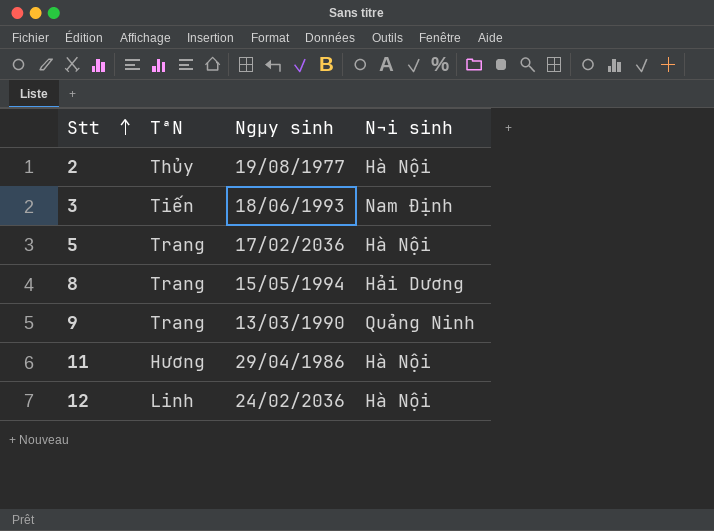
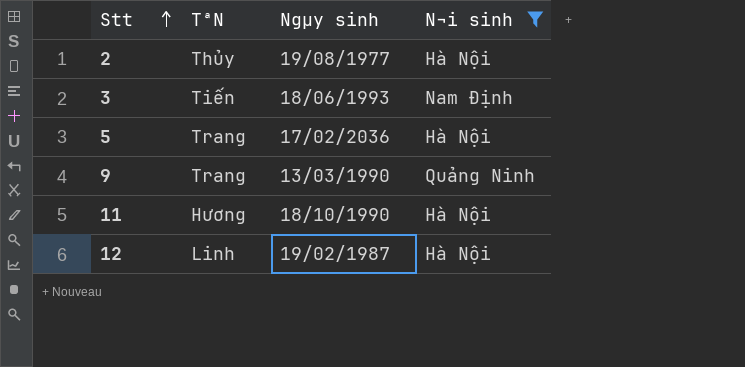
filter: none -> N¬i sinh != Hải Dương
11 | Ngµy sinh: 29/04/1986 -> 18/10/1990
12 | Ngµy sinh: 24/02/2036 -> 19/02/1987

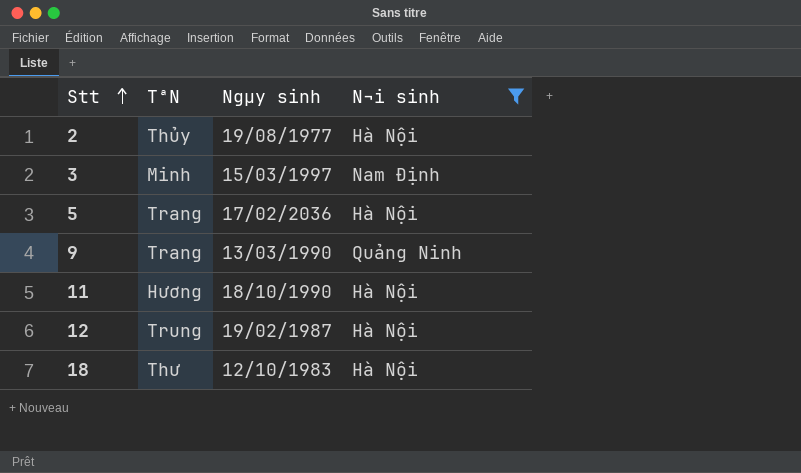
3 | TªN: Tiến -> Minh
3 | Ngµy sinh: 18/06/1993 -> 15/03/1997
12 | TªN: Linh -> Trung
row 18: none -> Thư | 12/10/1983 | Hà Nội

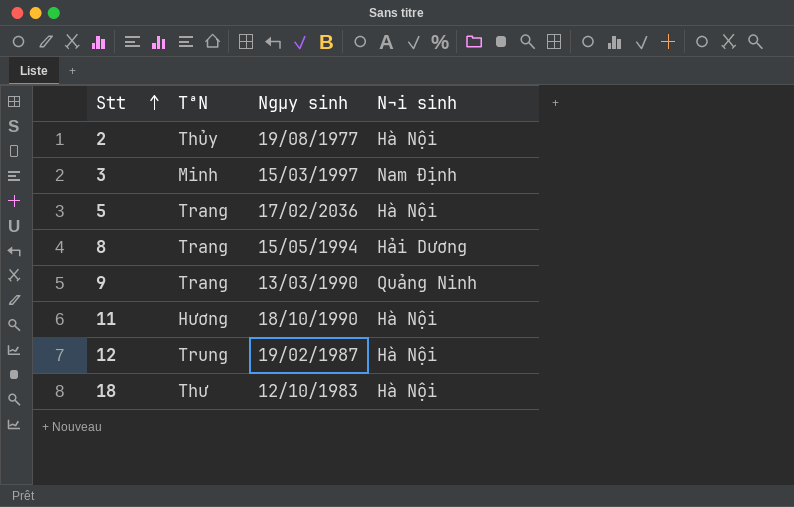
filter: N¬i sinh != Hải Dương -> none

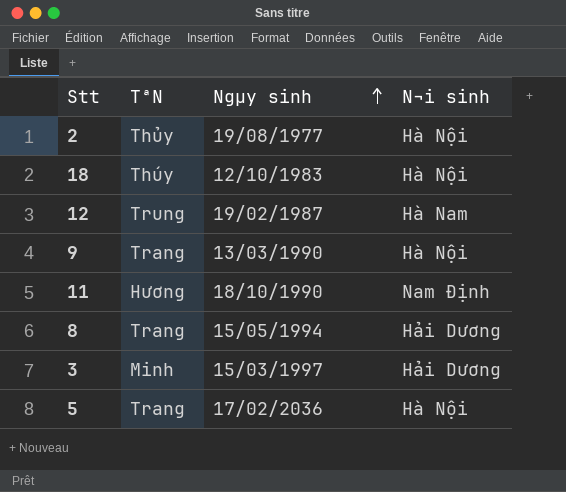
row order: Stt ascending -> Ngµy sinh ascending
18 | TªN: Thư -> Thúy
12 | N¬i sinh: Hà Nội -> Hà Nam
9 | N¬i sinh: Quảng Ninh -> Hà Nội
11 | N¬i sinh: Hà Nội -> Nam Định
3 | N¬i sinh: Nam Định -> Hải Dương

